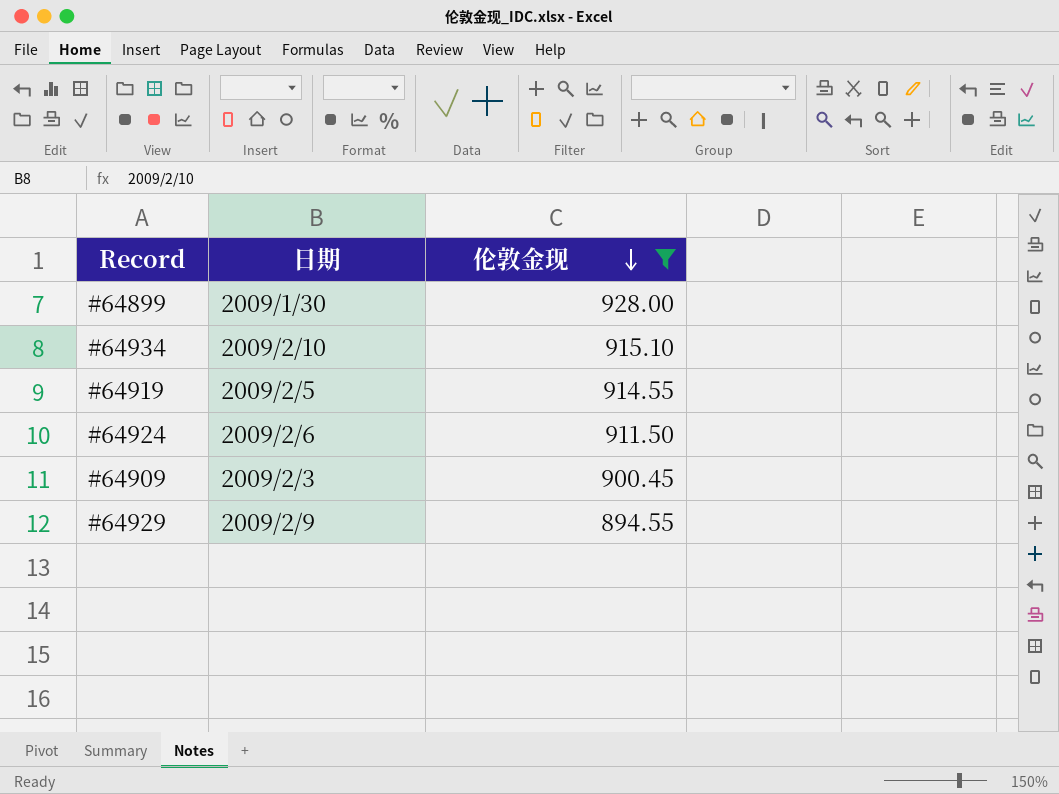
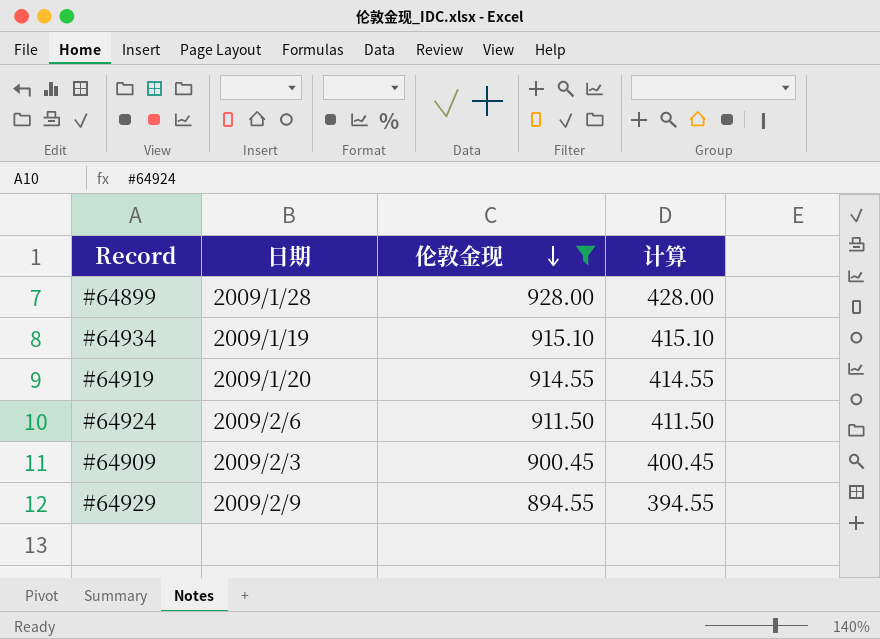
column 计算 | formula: none -> [伦敦金现] - 500
#64899 | 日期: 2009/1/30 -> 2009/1/28
#64934 | 日期: 2009/2/10 -> 2009/1/19
#64919 | 日期: 2009/2/5 -> 2009/1/20

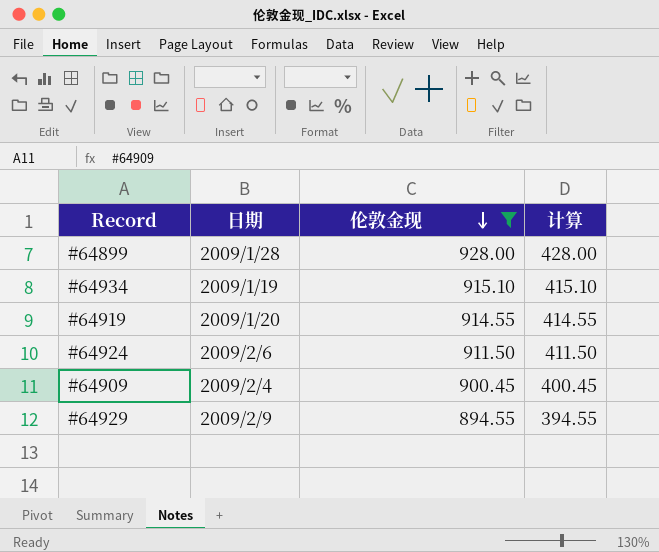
#64909 | 日期: 2009/2/3 -> 2009/2/4

